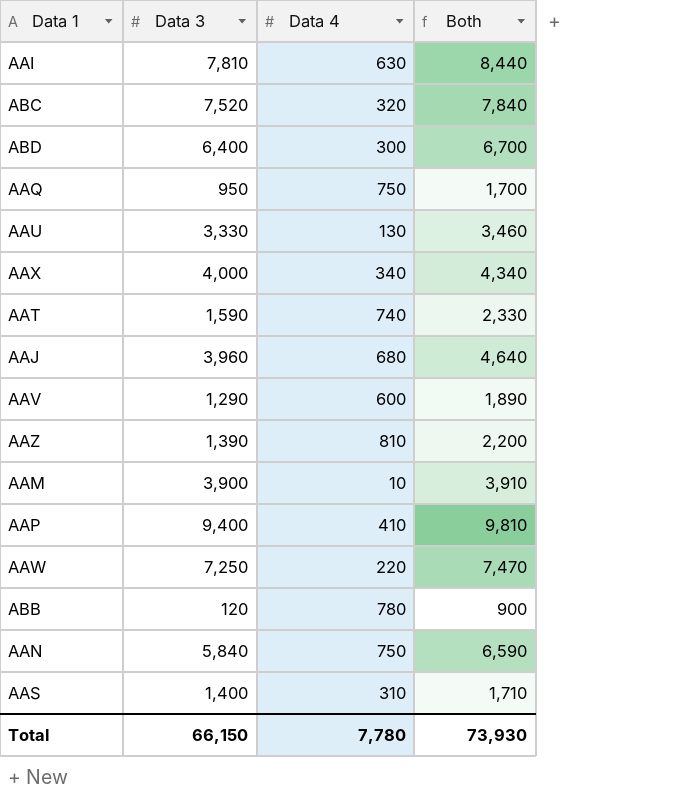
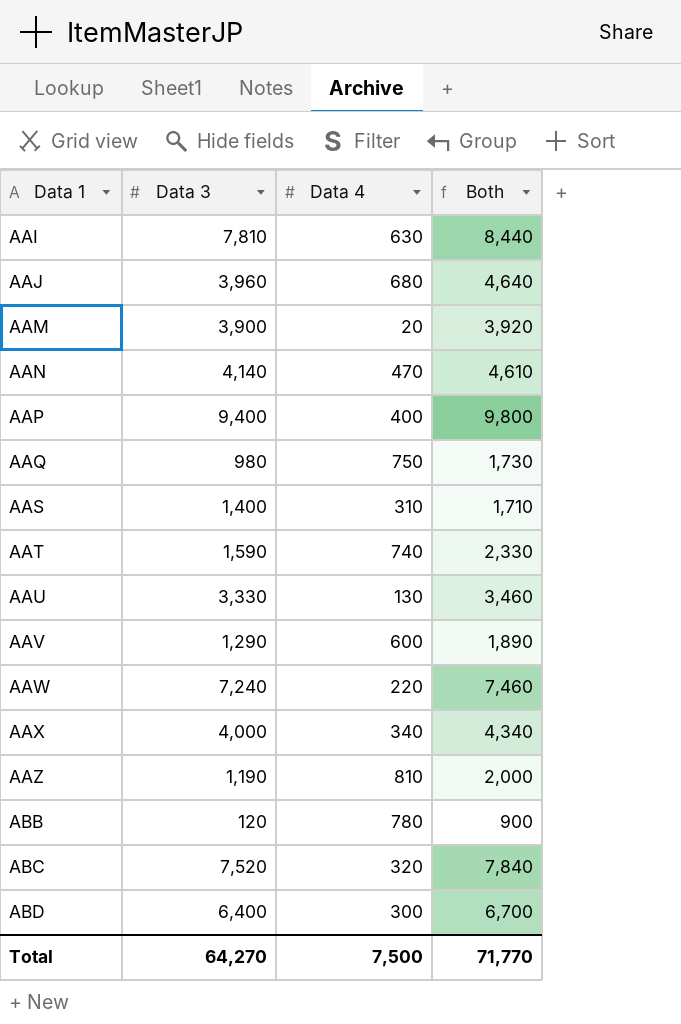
row order: none -> Data 1 ascending
AAM | Data 4: 10 -> 20
AAM | Both: 3,910 -> 3,920
AAN | Data 3: 5,840 -> 4,140
AAN | Data 4: 750 -> 470
AAN | Both: 6,590 -> 4,610
AAP | Data 4: 410 -> 400
AAP | Both: 9,810 -> 9,800
AAQ | Data 3: 950 -> 980
AAQ | Both: 1,700 -> 1,730
AAW | Data 3: 7,250 -> 7,240
AAW | Both: 7,470 -> 7,460
AAZ | Data 3: 1,390 -> 1,190
AAZ | Both: 2,200 -> 2,000
Total | Data 3: 66,150 -> 64,270
Total | Data 4: 7,780 -> 7,500
Total | Both: 73,930 -> 71,770

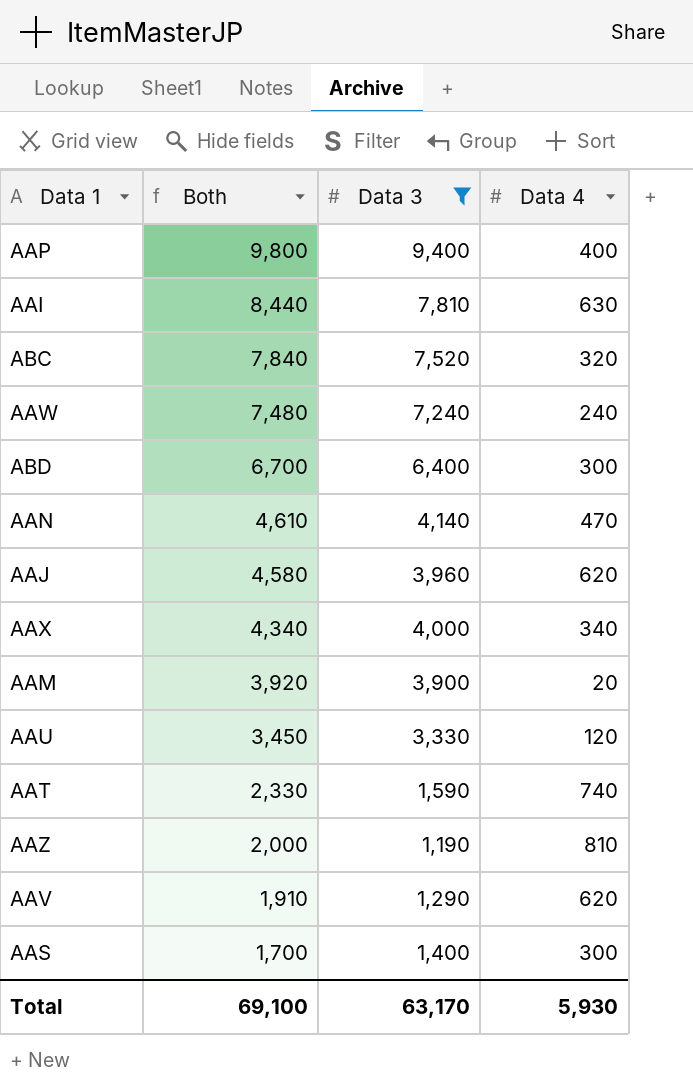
filter: none -> Data 3 >= 1,190
row order: Data 1 ascending -> Both descending
column Both | position: 4 -> 2
AAW | Both: 7,460 -> 7,480
AAW | Data 4: 220 -> 240
AAJ | Both: 4,640 -> 4,580
AAJ | Data 4: 680 -> 620
AAU | Both: 3,460 -> 3,450
AAU | Data 4: 130 -> 120
AAV | Both: 1,890 -> 1,910
AAV | Data 4: 600 -> 620
AAS | Both: 1,710 -> 1,700
AAS | Data 4: 310 -> 300
Total | Both: 71,770 -> 69,100
Total | Data 3: 64,270 -> 63,170
Total | Data 4: 7,500 -> 5,930

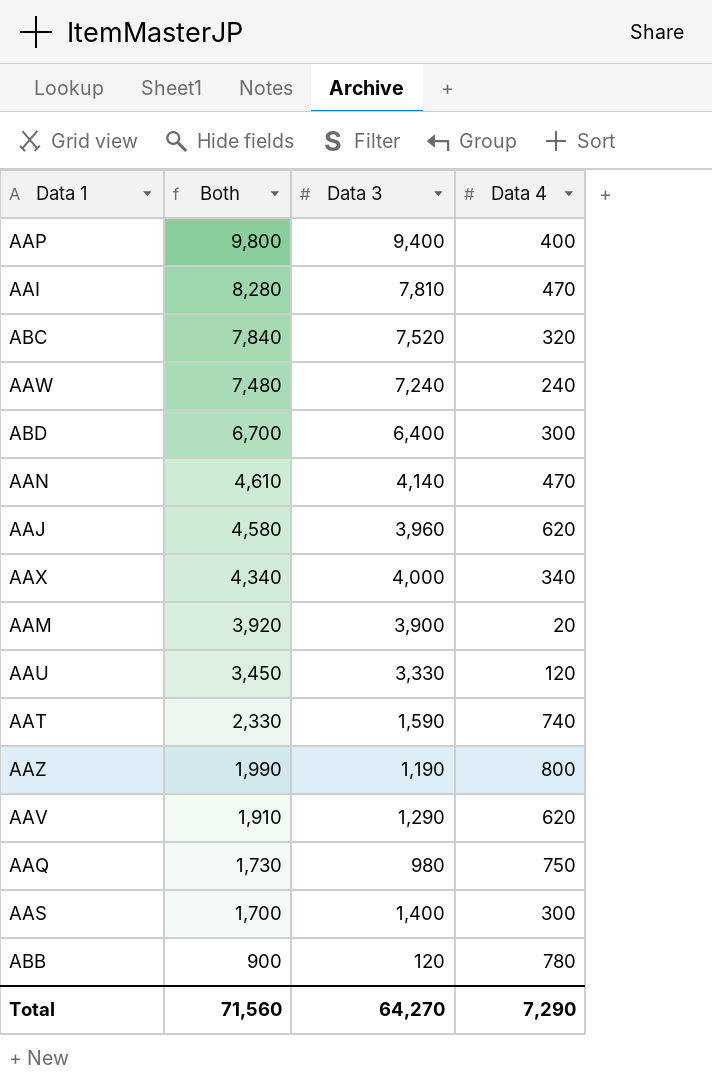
filter: Data 3 >= 1,190 -> none
AAI | Both: 8,440 -> 8,280
AAI | Data 4: 630 -> 470
AAZ | Both: 2,000 -> 1,990
AAZ | Data 4: 810 -> 800
Total | Both: 69,100 -> 71,560
Total | Data 3: 63,170 -> 64,270
Total | Data 4: 5,930 -> 7,290

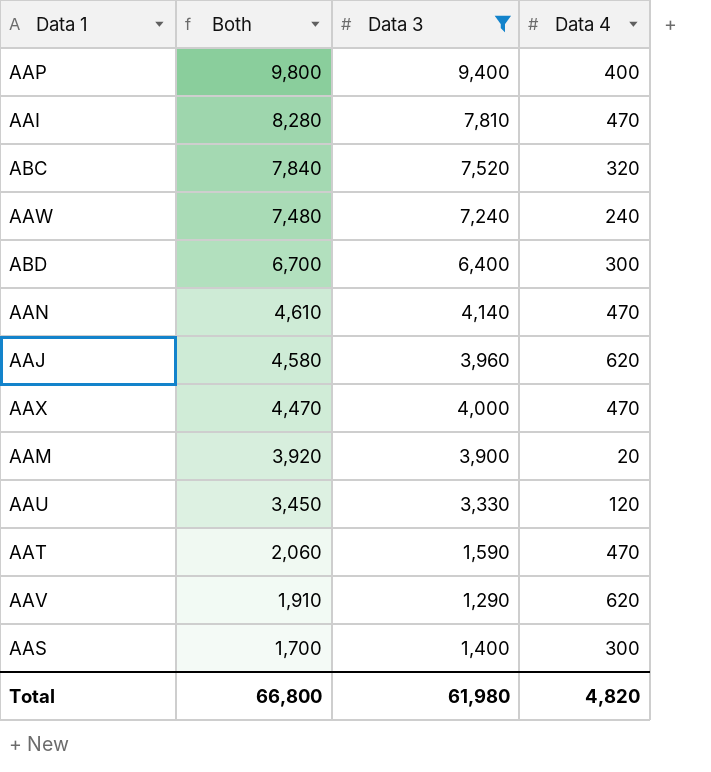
filter: none -> Data 3 >= 1,290
AAX | Both: 4,340 -> 4,470
AAX | Data 4: 340 -> 470
AAT | Both: 2,330 -> 2,060
AAT | Data 4: 740 -> 470
Total | Both: 71,560 -> 66,800
Total | Data 3: 64,270 -> 61,980
Total | Data 4: 7,290 -> 4,820

